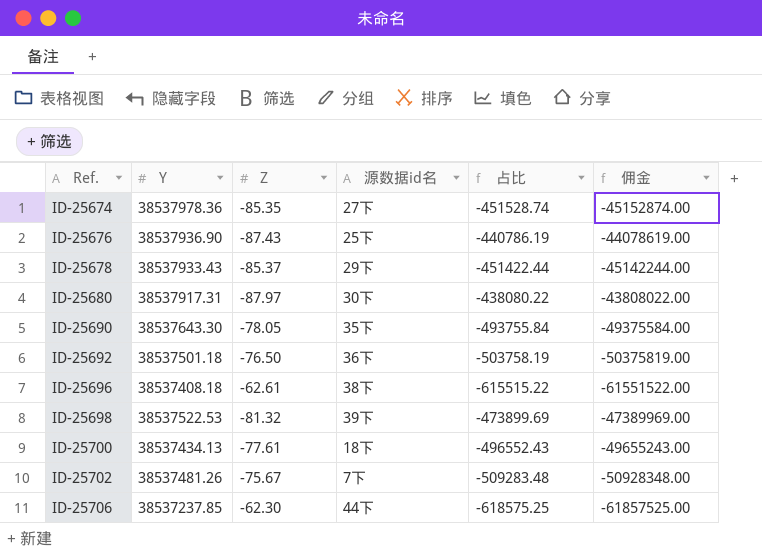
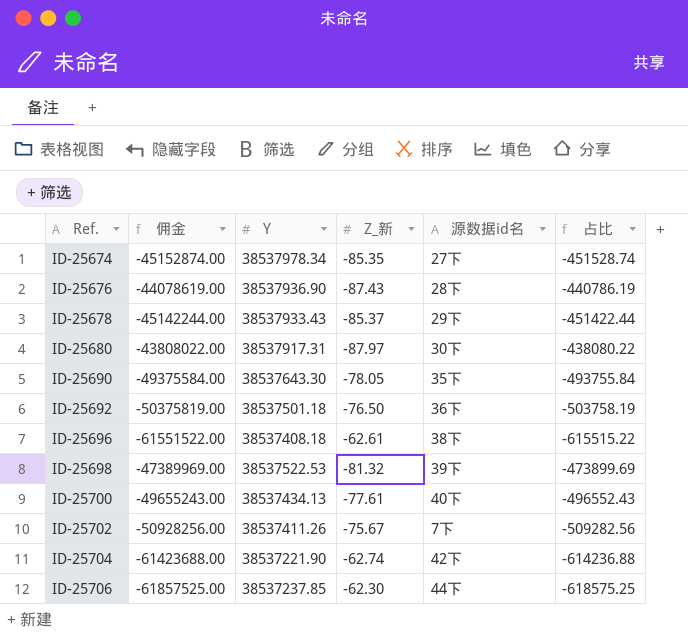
column 佣金 | position: 6 -> 2
column name: Z -> Z_新
ID-25674 | Y: 38537978.36 -> 38537978.34
ID-25676 | 源数据id名: 25下 -> 28下
ID-25700 | 源数据id名: 18下 -> 40下
ID-25702 | 佣金: -50928348.00 -> -50928256.00
ID-25702 | Y: 38537481.26 -> 38537411.26
ID-25702 | 占比: -509283.48 -> -509282.56
row ID-25704: none -> -61423688.00 | 38537221.90 | -62.74 | 42下 | -614236.88

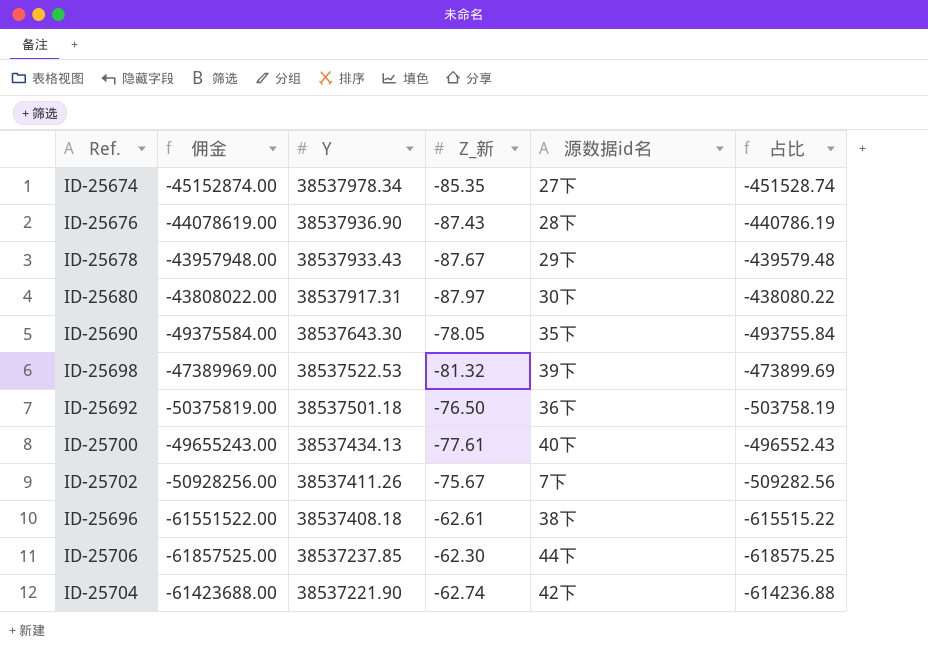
row order: Ref. ascending -> Y descending
ID-25678 | 佣金: -45142244.00 -> -43957948.00
ID-25678 | Z_新: -85.37 -> -87.67
ID-25678 | 占比: -451422.44 -> -439579.48

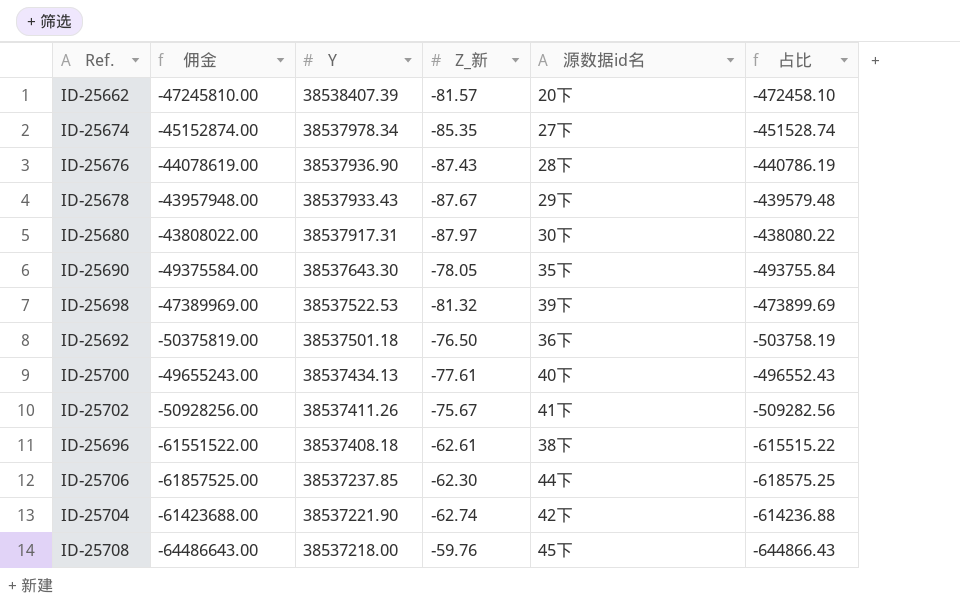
row ID-25662: none -> -47245810.00 | 38538407.39 | -81.57 | 20下 | -472458.10
ID-25702 | 源数据id名: 7下 -> 41下
row ID-25708: none -> -64486643.00 | 38537218.00 | -59.76 | 45下 | -644866.43

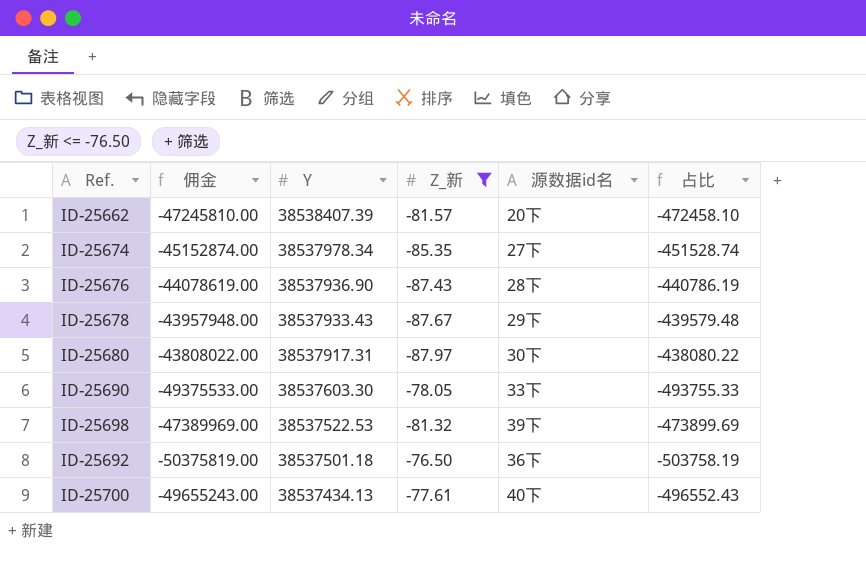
filter: none -> Z_新 <= -76.50
ID-25690 | 佣金: -49375584.00 -> -49375533.00
ID-25690 | Y: 38537643.30 -> 38537603.30
ID-25690 | 源数据id名: 35下 -> 33下
ID-25690 | 占比: -493755.84 -> -493755.33

